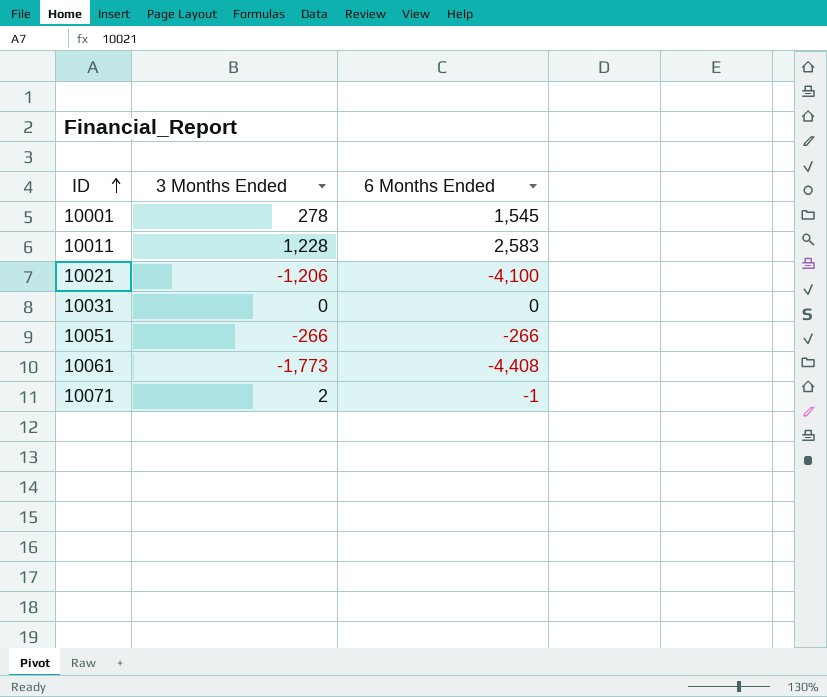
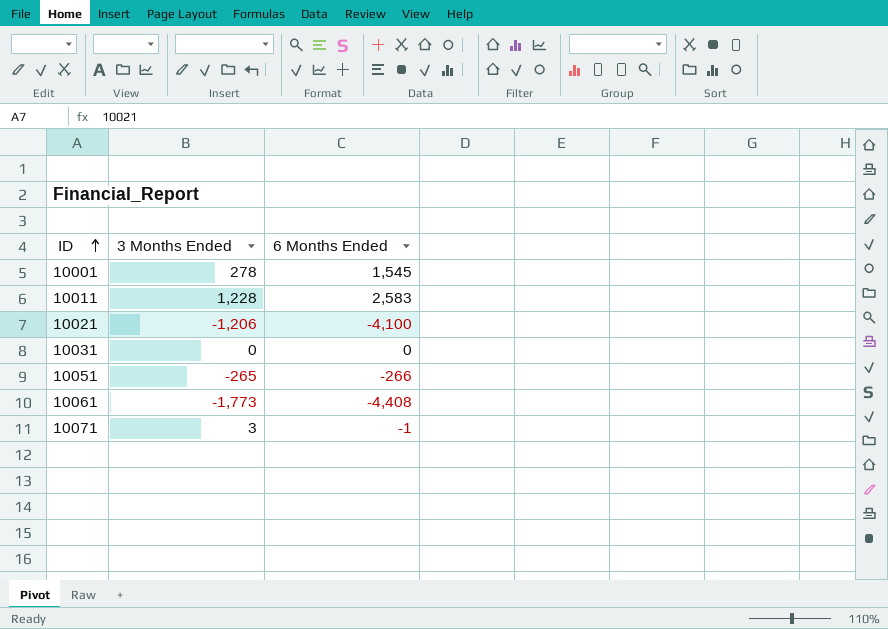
10051 | 3 Months Ended: -266 -> -265
10071 | 3 Months Ended: 2 -> 3

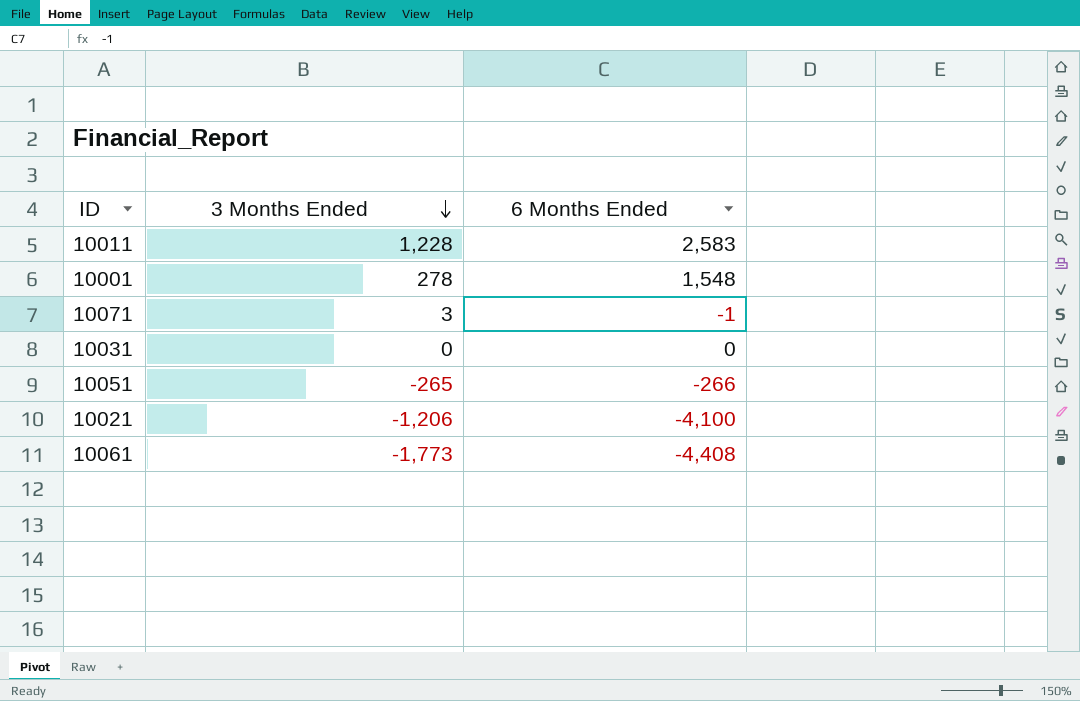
row order: ID ascending -> 3 Months Ended descending
10001 | 6 Months Ended: 1,545 -> 1,548

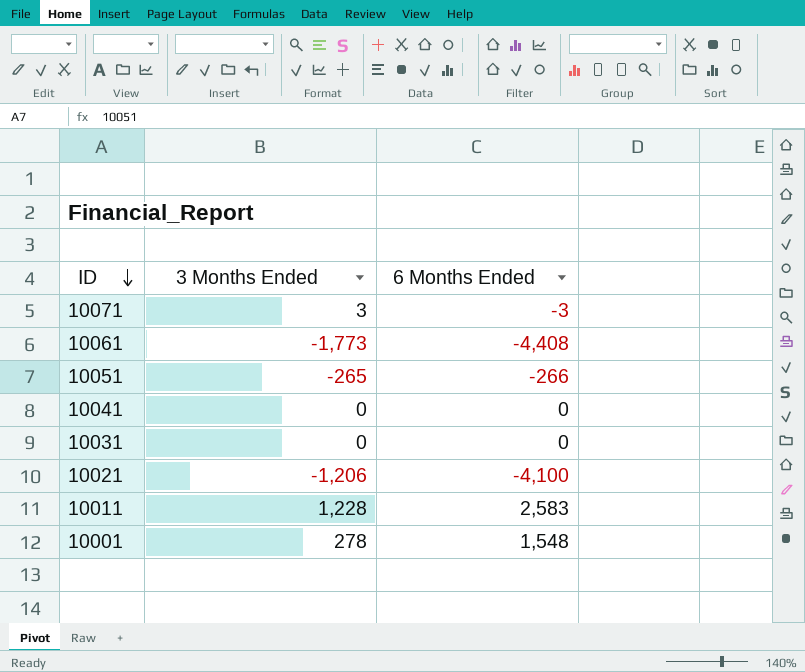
row order: 3 Months Ended descending -> ID descending
10071 | 6 Months Ended: -1 -> -3
row 10041: none -> 0 | 0

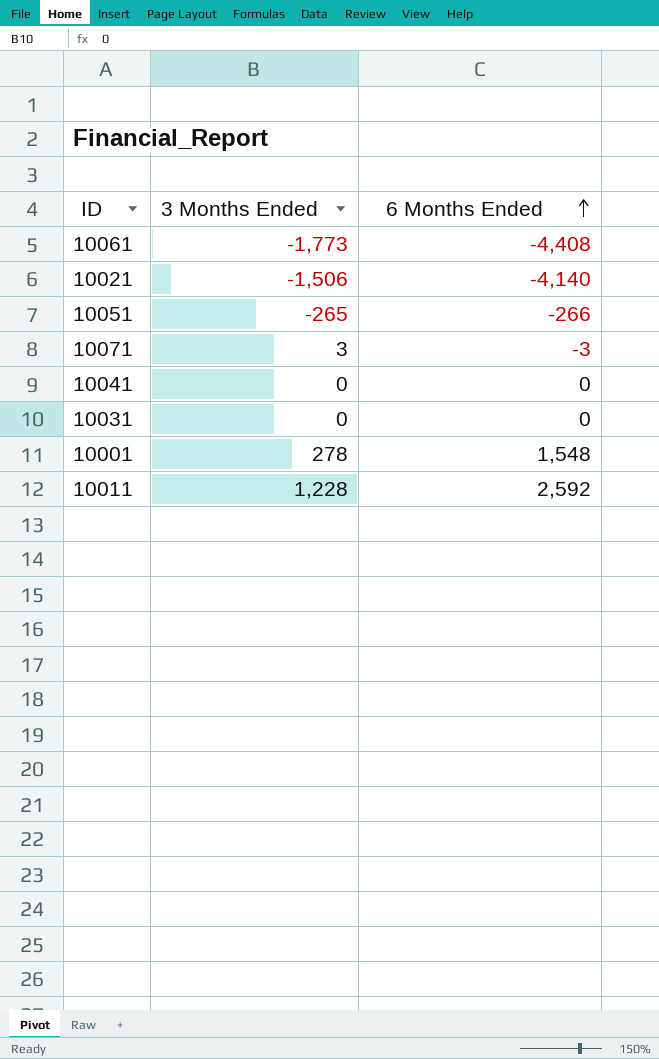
row order: ID descending -> 6 Months Ended ascending
10021 | 3 Months Ended: -1,206 -> -1,506
10021 | 6 Months Ended: -4,100 -> -4,140
10011 | 6 Months Ended: 2,583 -> 2,592

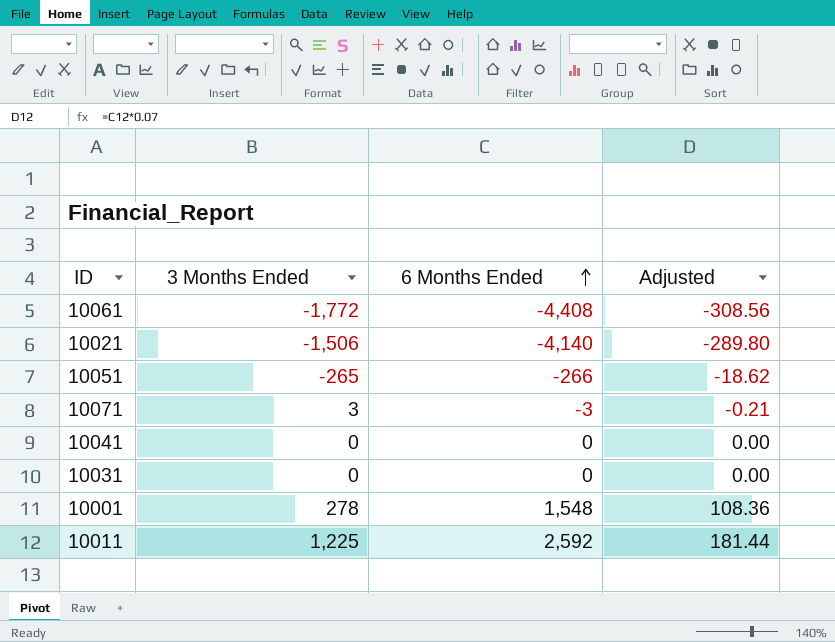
column Adjusted | formula: none -> [6 Months Ended] * 0.07
10061 | 3 Months Ended: -1,773 -> -1,772
10011 | 3 Months Ended: 1,228 -> 1,225

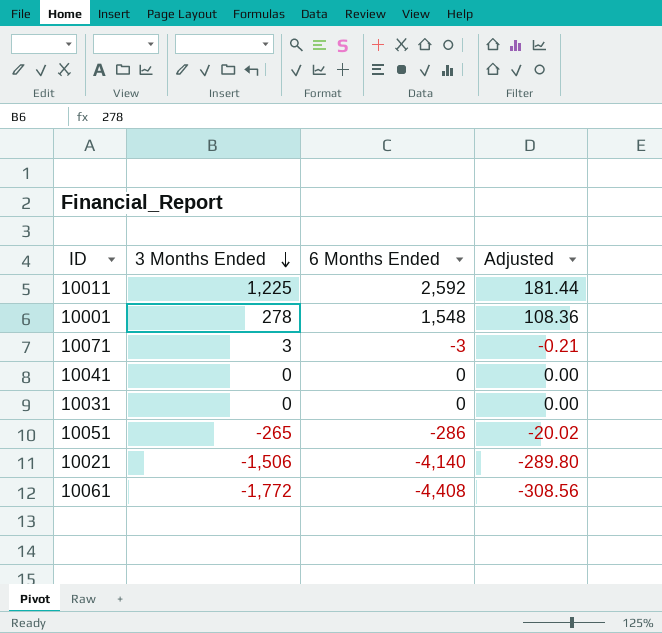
row order: 6 Months Ended ascending -> 3 Months Ended descending
10051 | 6 Months Ended: -266 -> -286
10051 | Adjusted: -18.62 -> -20.02

